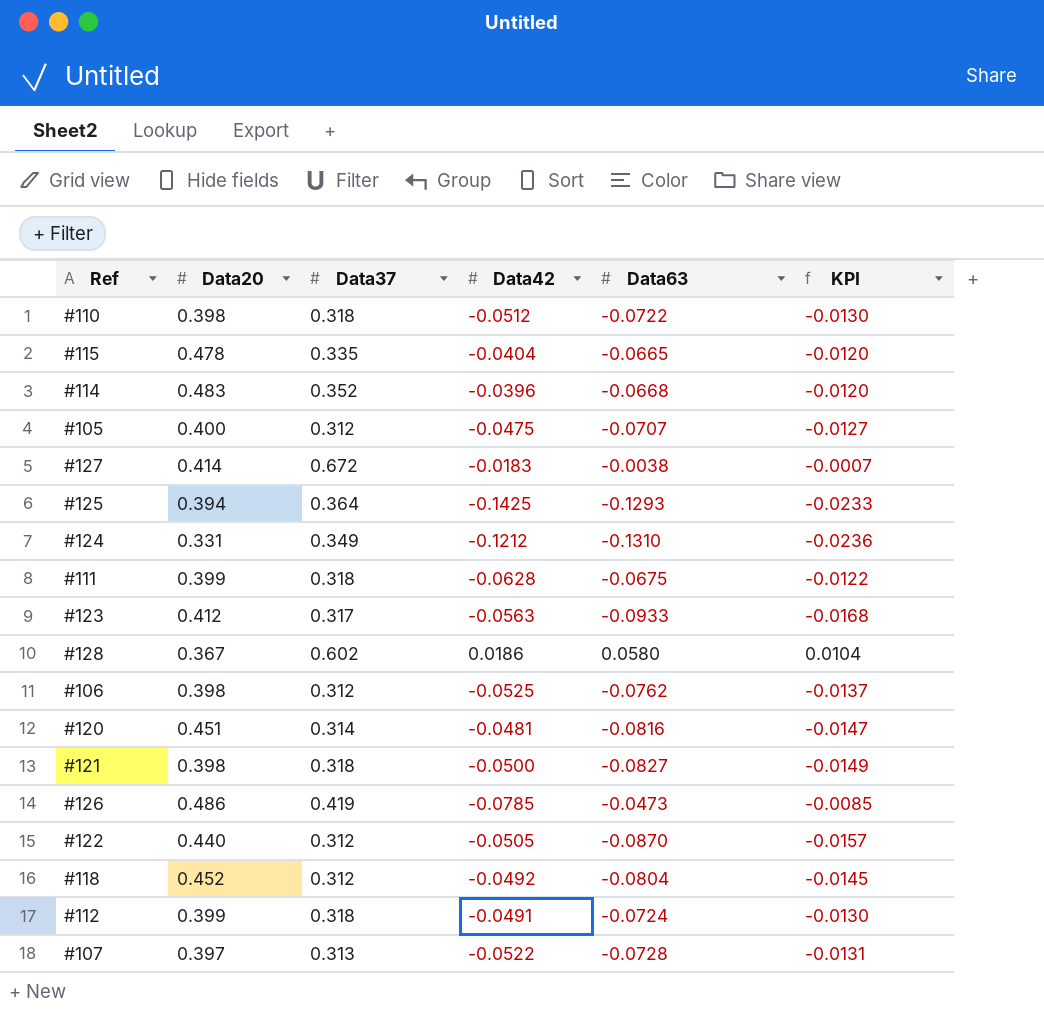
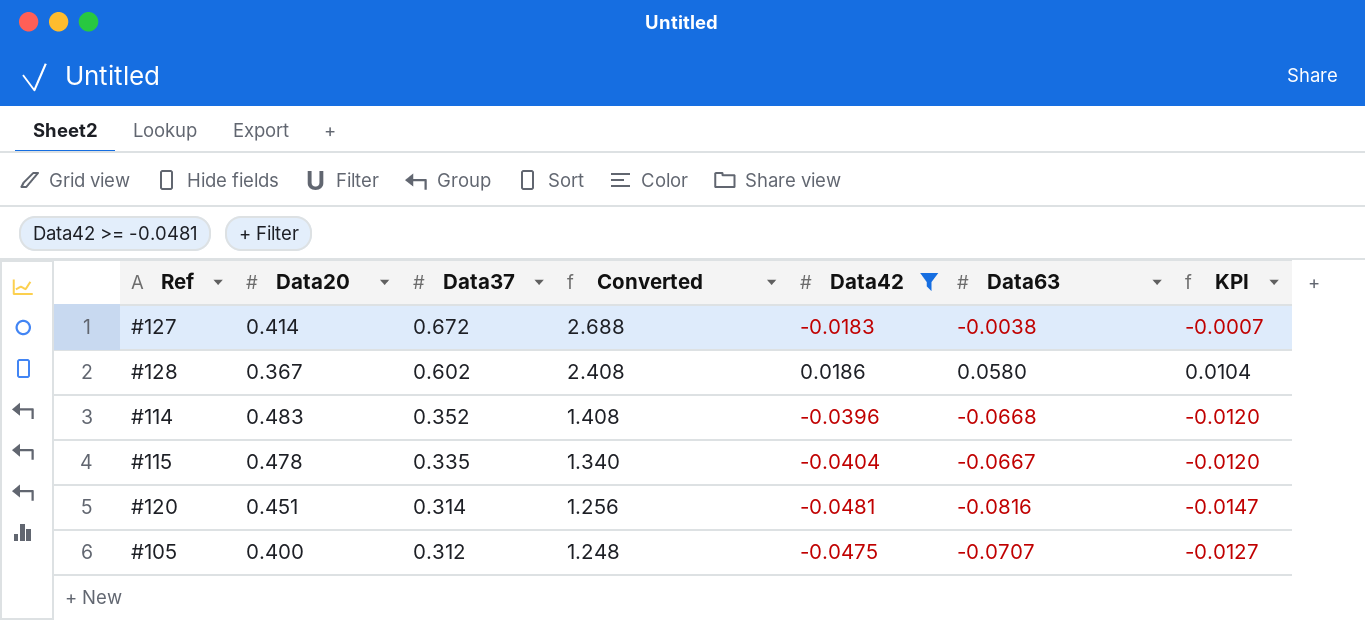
filter: none -> Data42 >= -0.0481
row order: none -> Data37 descending
column Converted | formula: none -> [Data37] * 4
#115 | Data63: -0.0665 -> -0.0667

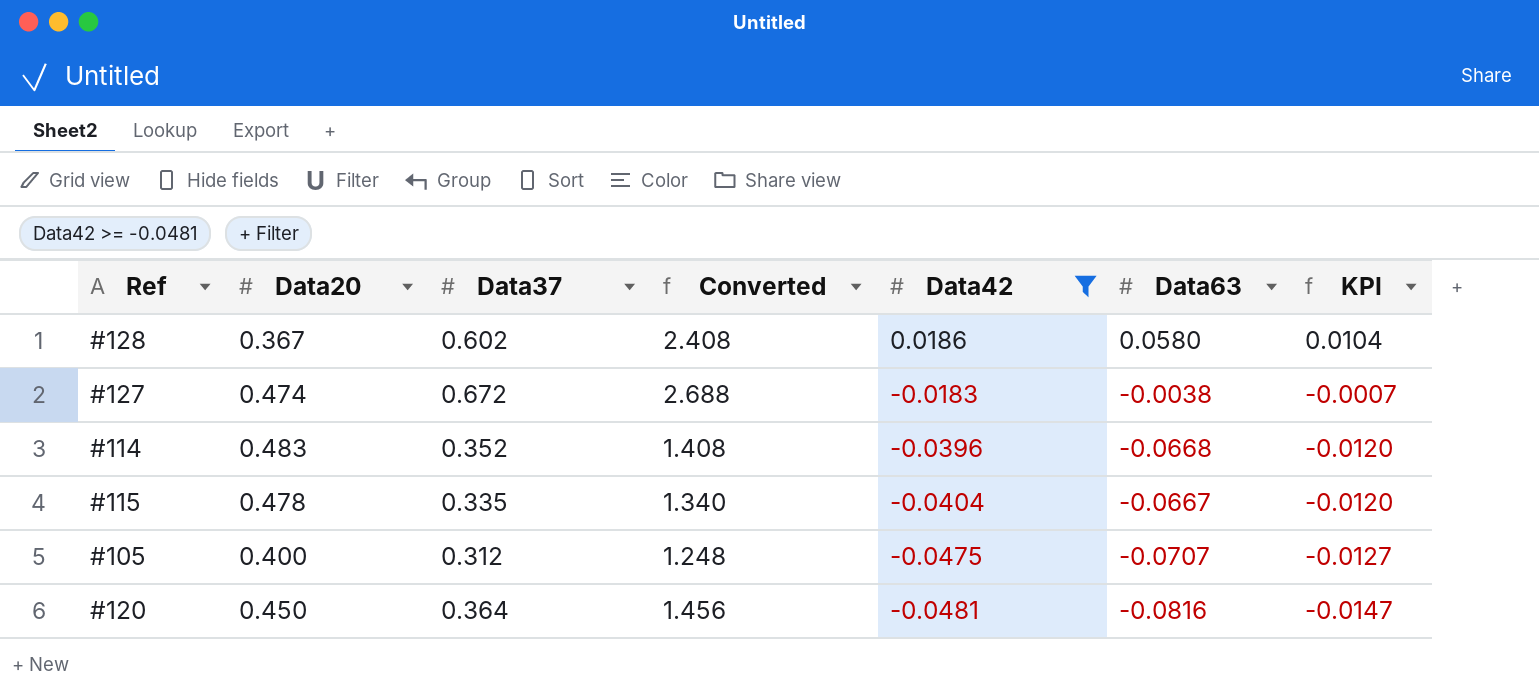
row order: Data37 descending -> Data42 descending
#127 | Data20: 0.414 -> 0.474
#120 | Data20: 0.451 -> 0.450
#120 | Data37: 0.314 -> 0.364
#120 | Converted: 1.256 -> 1.456

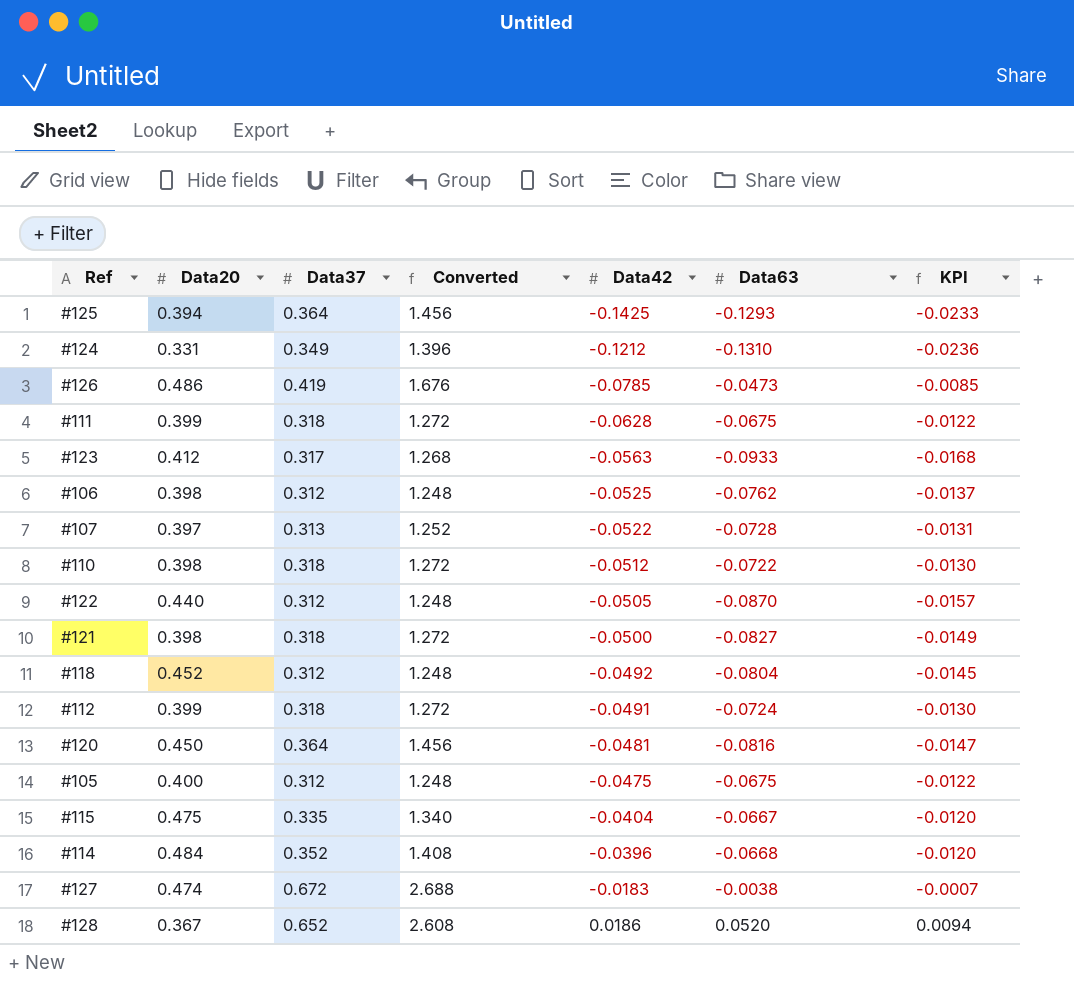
filter: Data42 >= -0.0481 -> none
row order: Data42 descending -> Data42 ascending
#105 | Data63: -0.0707 -> -0.0675
#105 | KPI: -0.0127 -> -0.0122
#115 | Data20: 0.478 -> 0.475
#114 | Data20: 0.483 -> 0.484
#128 | Data37: 0.602 -> 0.652
#128 | Converted: 2.408 -> 2.608
#128 | Data63: 0.0580 -> 0.0520
#128 | KPI: 0.0104 -> 0.0094

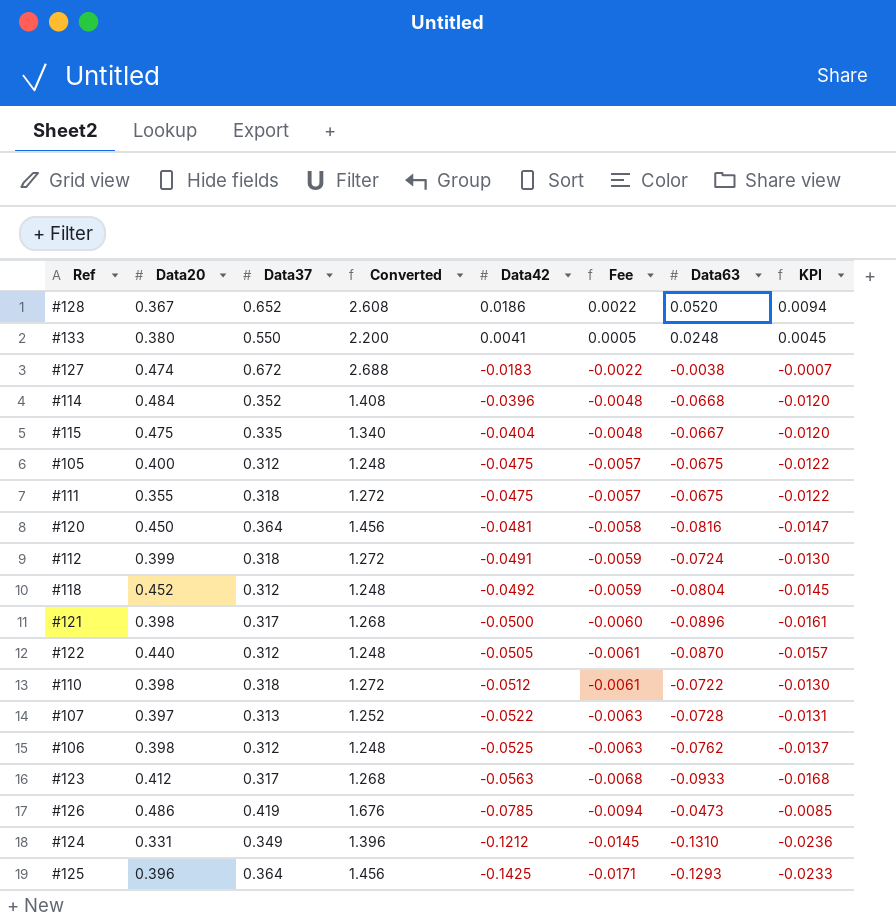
row order: Data42 ascending -> Data42 descending
column Fee | formula: none -> [Data42] * 0.12
row #133: none -> 0.380 | 0.550 | 2.200 | 0.0041 | 0.0005 | 0.0248 | 0.0045
#111 | Data20: 0.399 -> 0.355
#111 | Data42: -0.0628 -> -0.0475
#121 | Data37: 0.318 -> 0.317
#121 | Converted: 1.272 -> 1.268
#121 | Data63: -0.0827 -> -0.0896
#121 | KPI: -0.0149 -> -0.0161
#125 | Data20: 0.394 -> 0.396

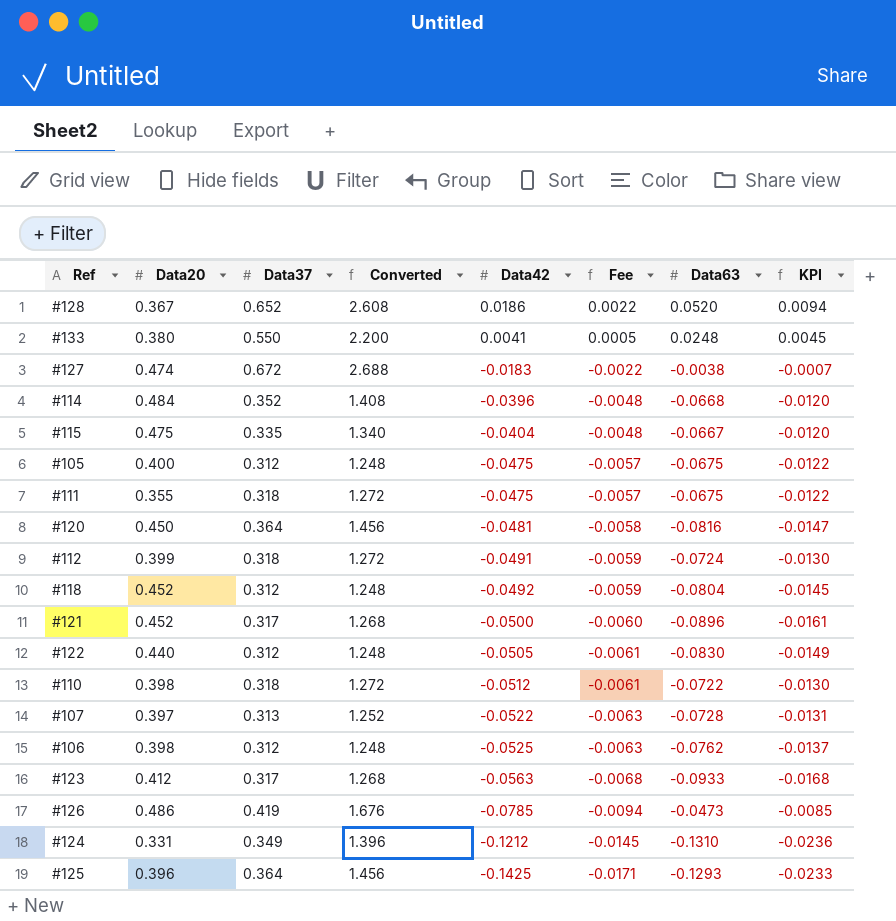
#121 | Data20: 0.398 -> 0.452
#122 | Data63: -0.0870 -> -0.0830
#122 | KPI: -0.0157 -> -0.0149

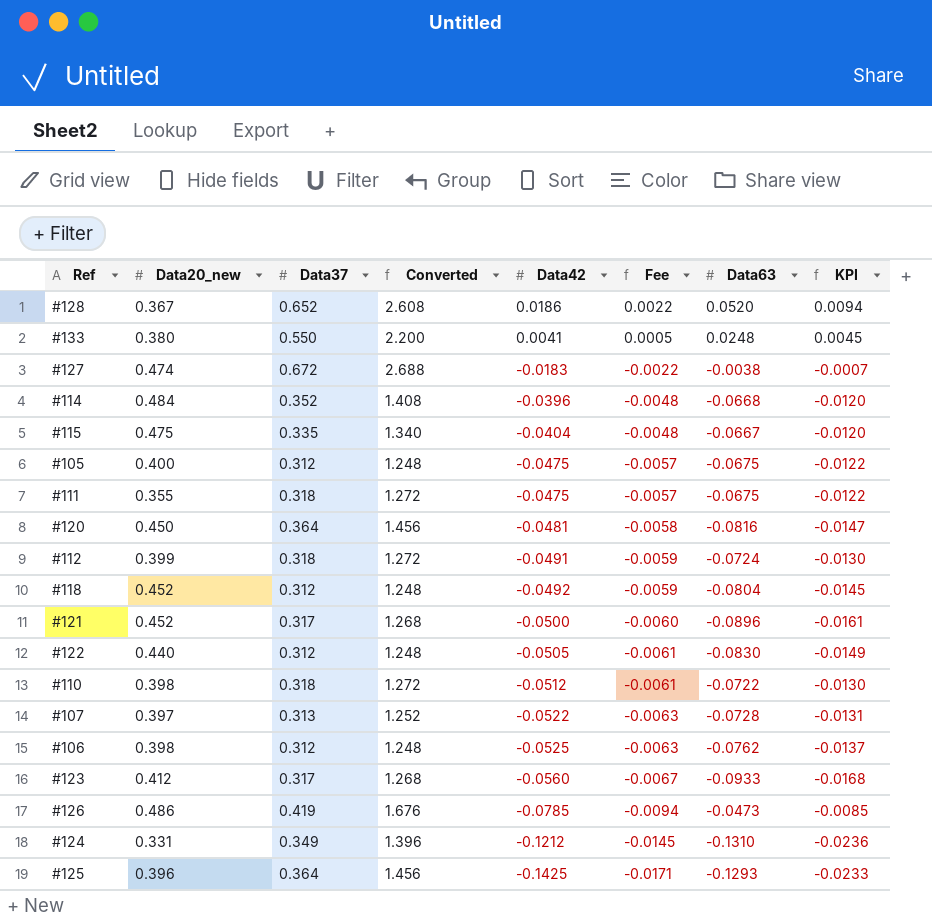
column name: Data20 -> Data20_new
#123 | Data42: -0.0563 -> -0.0560
#123 | Fee: -0.0068 -> -0.0067

